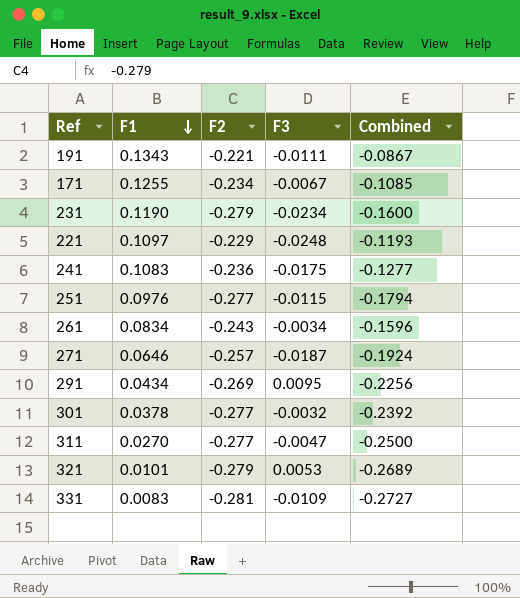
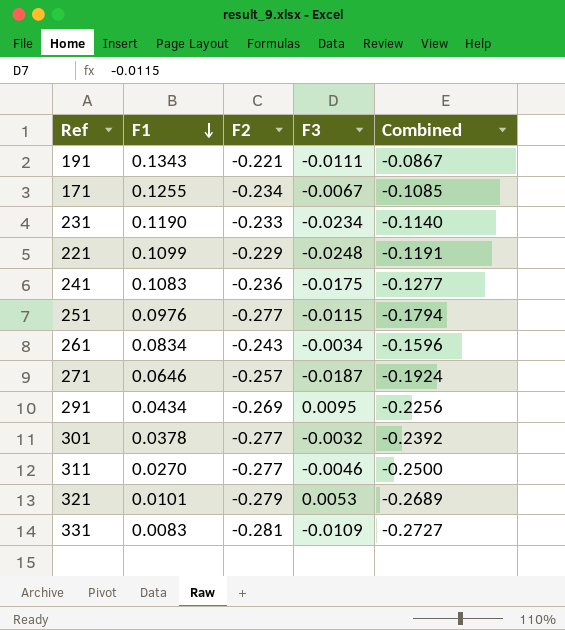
231 | F2: -0.279 -> -0.233
231 | Combined: -0.1600 -> -0.1140
221 | F1: 0.1097 -> 0.1099
221 | Combined: -0.1193 -> -0.1191
311 | F3: -0.0047 -> -0.0046

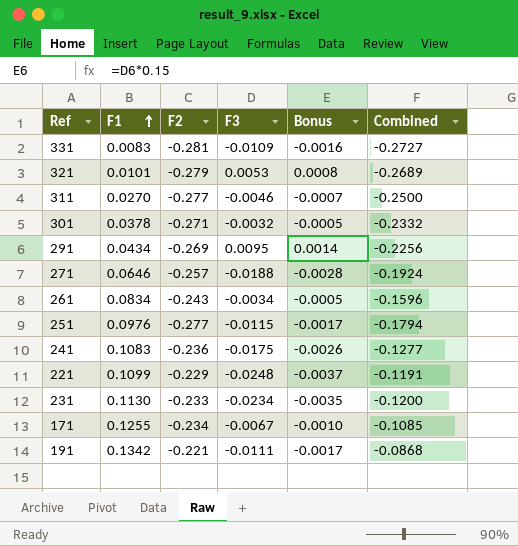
row order: F1 descending -> F1 ascending
column Bonus | formula: none -> [F3] * 0.15
301 | F2: -0.277 -> -0.271
301 | Combined: -0.2392 -> -0.2332
271 | F3: -0.0187 -> -0.0188
231 | F1: 0.1190 -> 0.1130
231 | Combined: -0.1140 -> -0.1200
191 | F1: 0.1343 -> 0.1342
191 | Combined: -0.0867 -> -0.0868

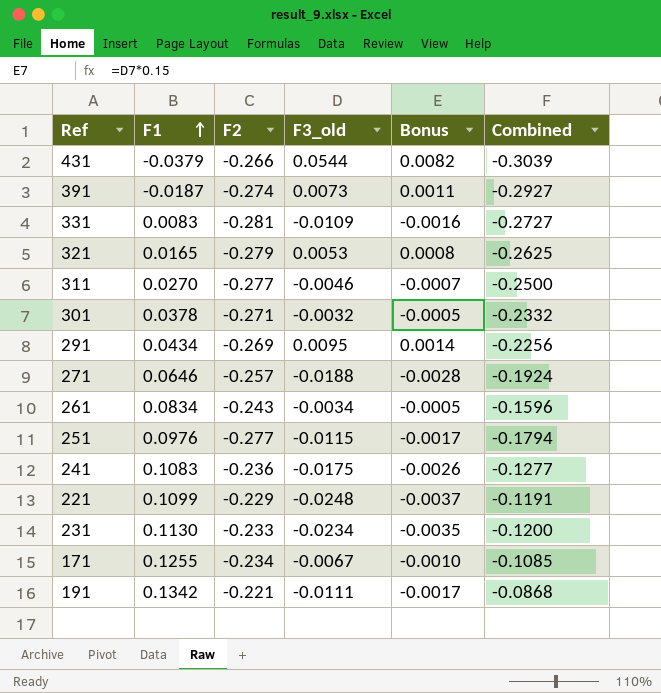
column name: F3 -> F3_old
row 431: none -> -0.0379 | -0.266 | 0.0544 | 0.0082 | -0.3039
row 391: none -> -0.0187 | -0.274 | 0.0073 | 0.0011 | -0.2927
321 | F1: 0.0101 -> 0.0165
321 | Combined: -0.2689 -> -0.2625

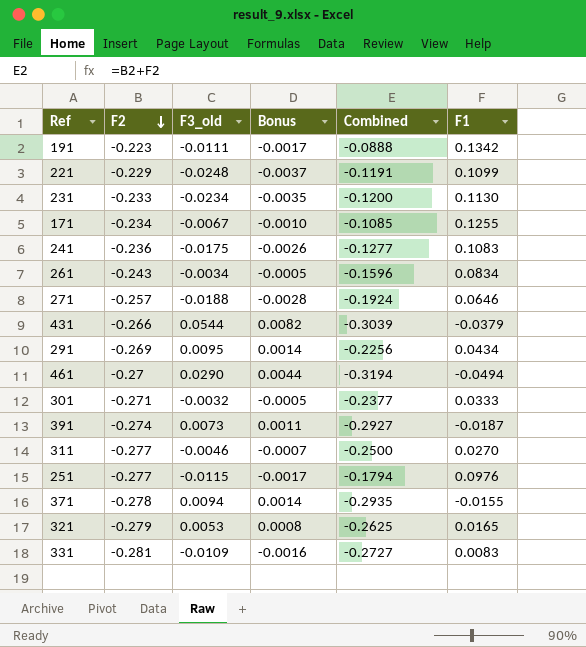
row order: F1 ascending -> F2 descending
column F1 | position: 2 -> 6
191 | F2: -0.221 -> -0.223
191 | Combined: -0.0868 -> -0.0888
row 461: none -> -0.27 | 0.0290 | 0.0044 | -0.3194 | -0.0494
301 | Combined: -0.2332 -> -0.2377
301 | F1: 0.0378 -> 0.0333
row 371: none -> -0.278 | 0.0094 | 0.0014 | -0.2935 | -0.0155

